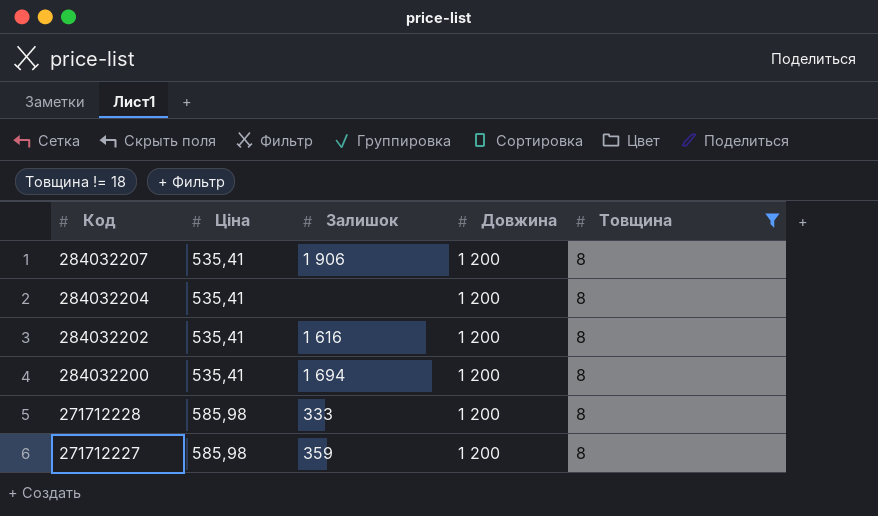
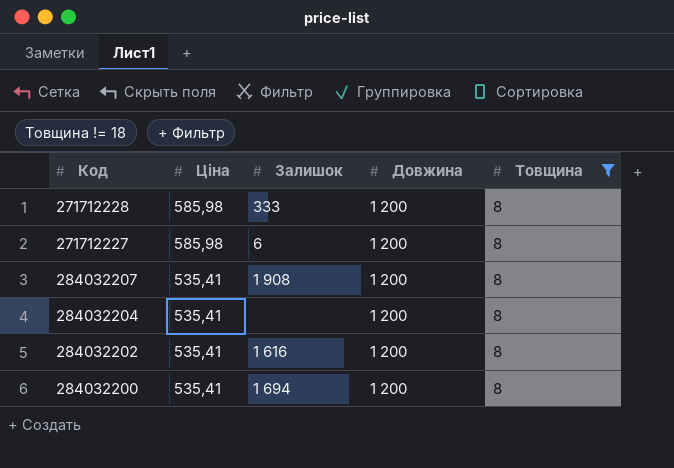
row order: Код descending -> Ціна descending
271712227 | Залишок: 359 -> 6
284032207 | Залишок: 1 906 -> 1 908

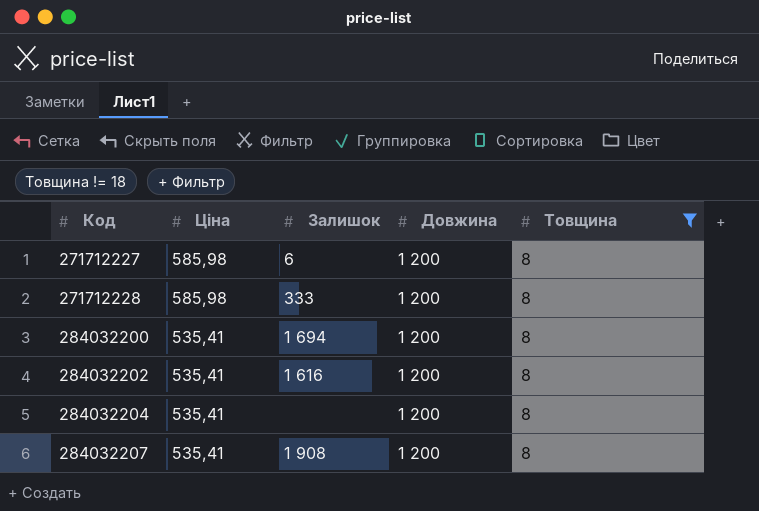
row order: Ціна descending -> Код ascending

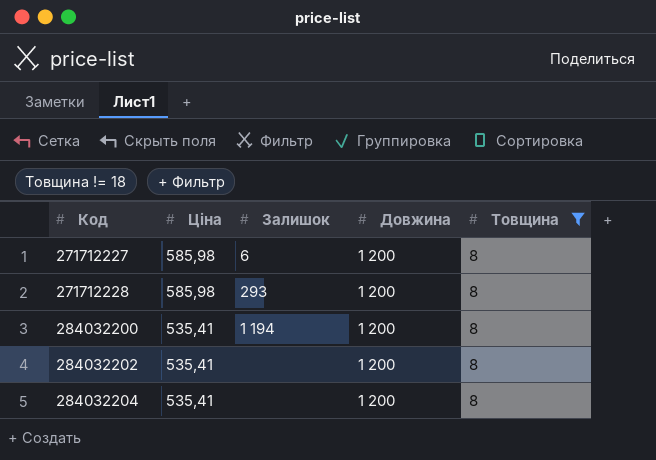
row 284032207: 535,41 | 1 908 | 1 200 | 8 -> none
271712228 | Залишок: 333 -> 293
284032200 | Залишок: 1 694 -> 1 194
284032202 | Залишок: 1 616 -> none

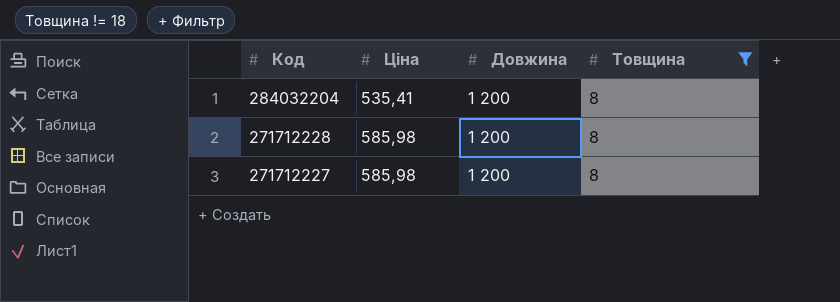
row order: Код ascending -> Код descending
column Залишок | position: 3 -> none
row 284032200: 535,41 | 1 194 | 1 200 | 8 -> none
row 284032202: 535,41 | none | 1 200 | 8 -> none

